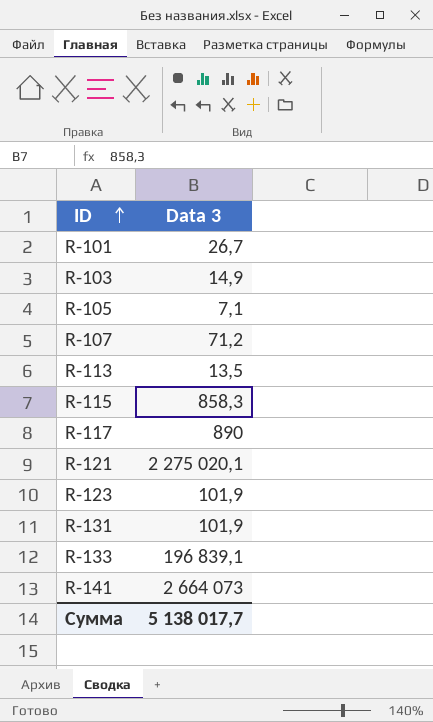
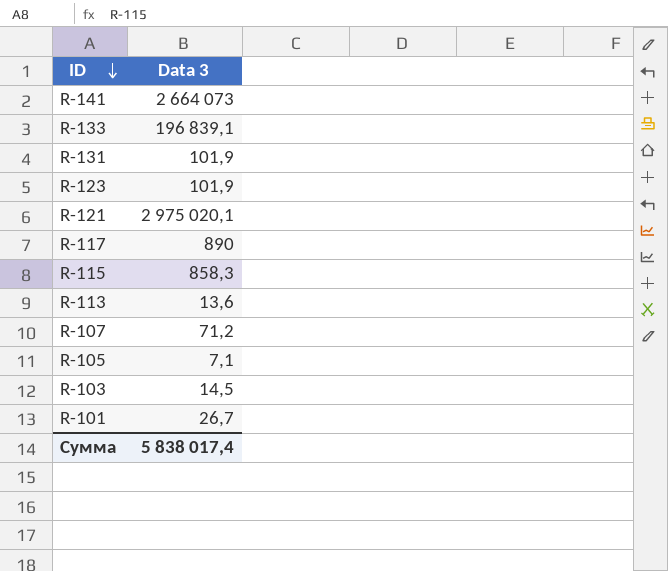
row order: ID ascending -> ID descending
R-121 | Data 3: 2 275 020,1 -> 2 975 020,1
R-113 | Data 3: 13,5 -> 13,6
R-103 | Data 3: 14,9 -> 14,5
Сумма | Data 3: 5 138 017,7 -> 5 838 017,4

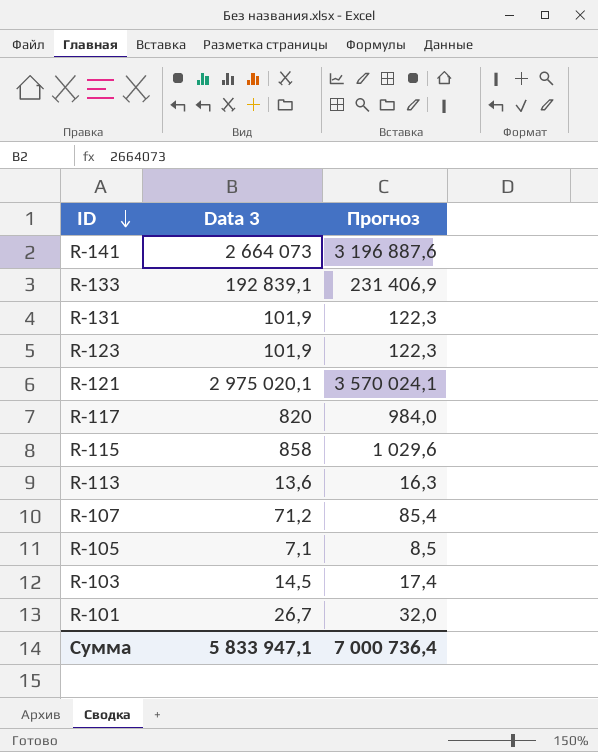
column Прогноз | formula: none -> [Data 3] * 1,2
R-133 | Data 3: 196 839,1 -> 192 839,1
R-117 | Data 3: 890 -> 820
R-115 | Data 3: 858,3 -> 858
Сумма | Data 3: 5 838 017,4 -> 5 833 947,1

